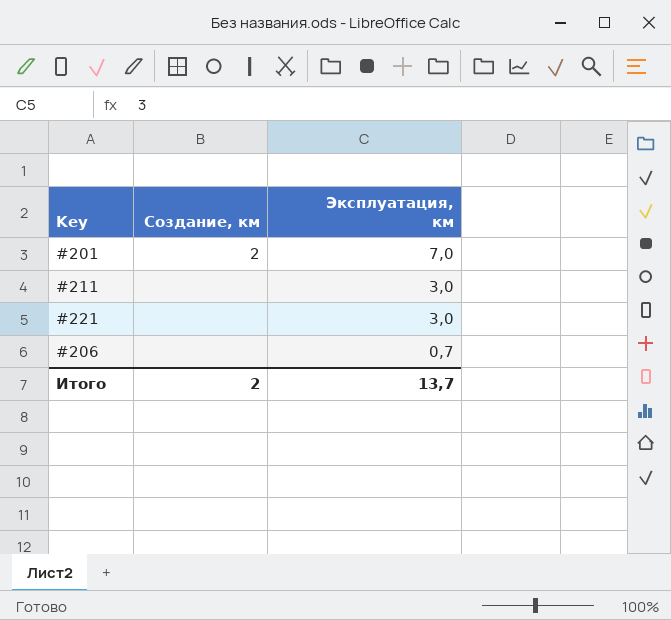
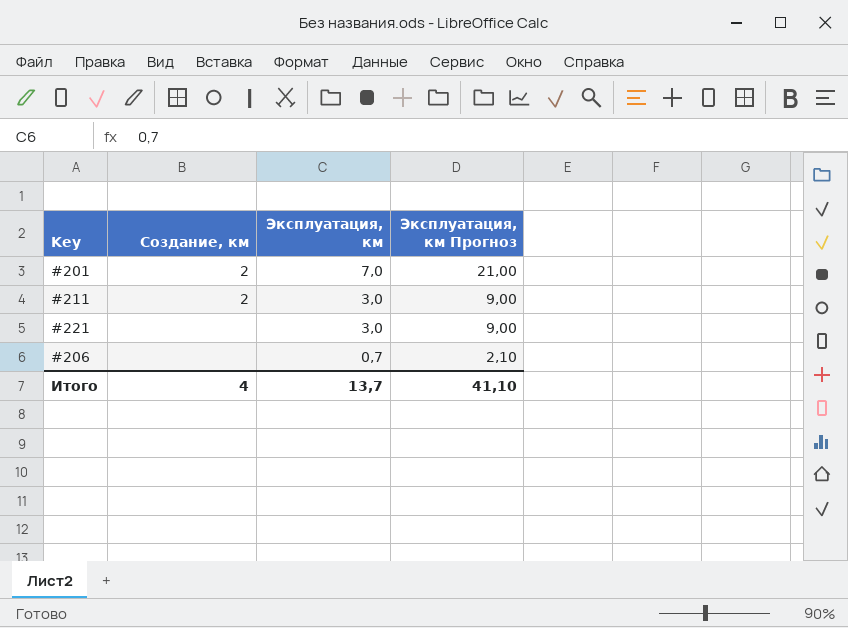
column Эксплуатация, км Прогноз | formula: none -> [Эксплуатация, км] * 3
#211 | Создание, км: none -> 2
Итого | Создание, км: 2 -> 4

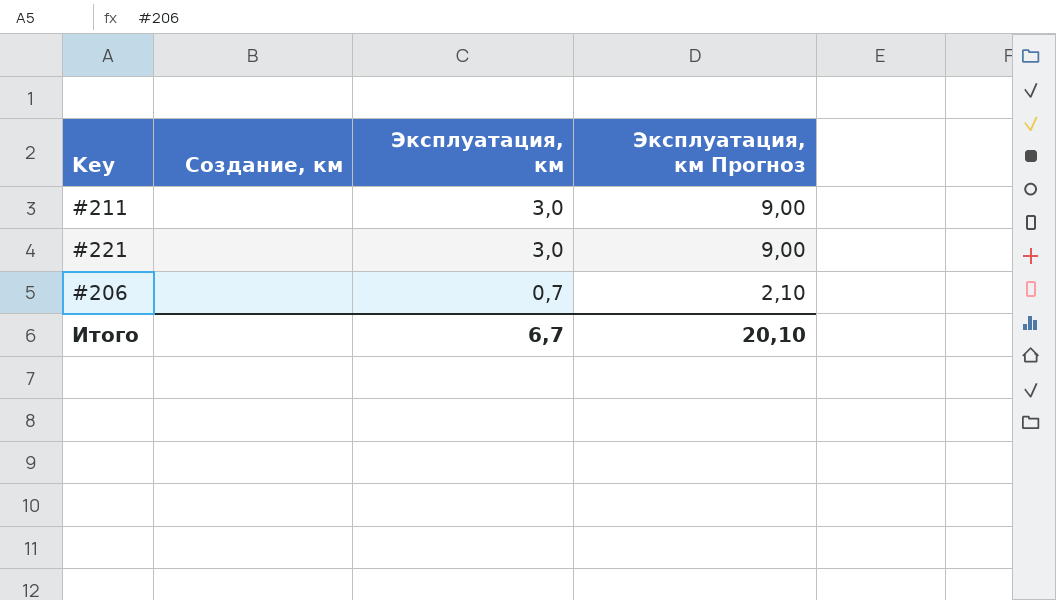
row #201: 2 | 7,0 | 21,00 -> none
#211 | Создание, км: 2 -> none
Итого | Создание, км: 4 -> none
Итого | Эксплуатация, км: 13,7 -> 6,7
Итого | Эксплуатация, км Прогноз: 41,10 -> 20,10

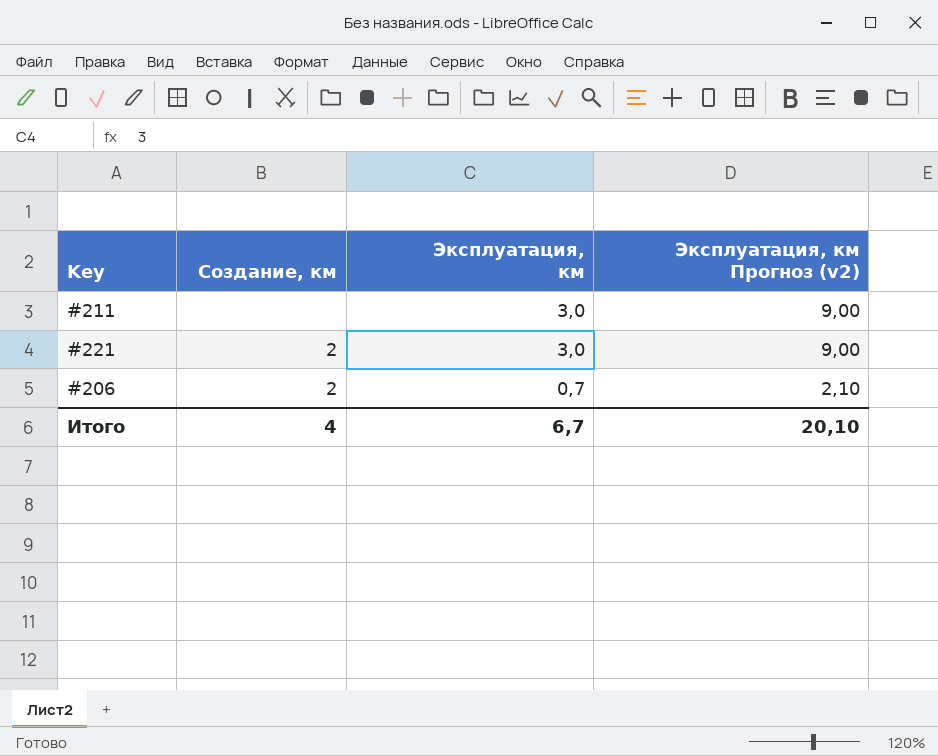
column name: Эксплуатация, км Прогноз -> Эксплуатация, км Прогноз (v2)
#221 | Создание, км: none -> 2
#206 | Создание, км: none -> 2
Итого | Создание, км: none -> 4

